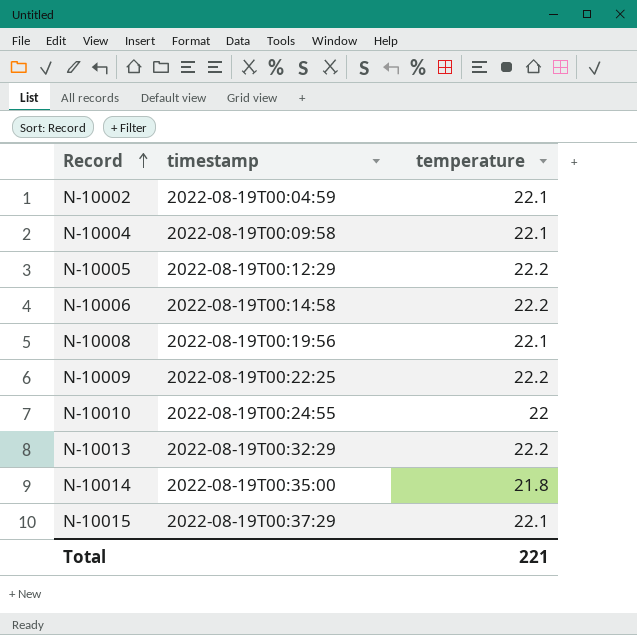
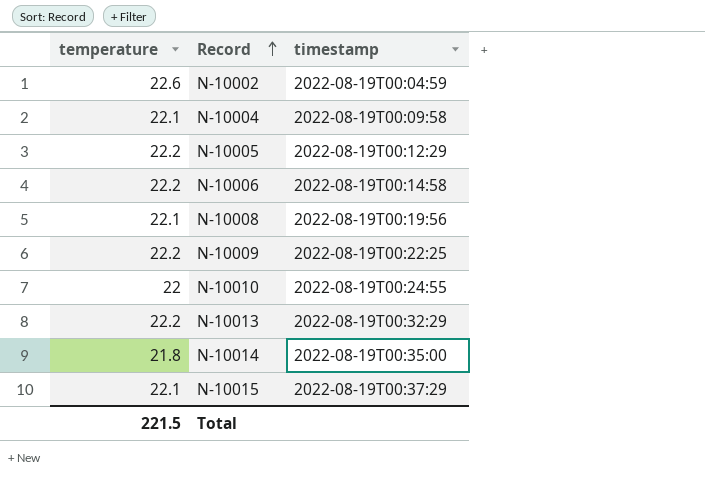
column temperature | position: 3 -> 1
N-10002 | temperature: 22.1 -> 22.6
Total | temperature: 221 -> 221.5

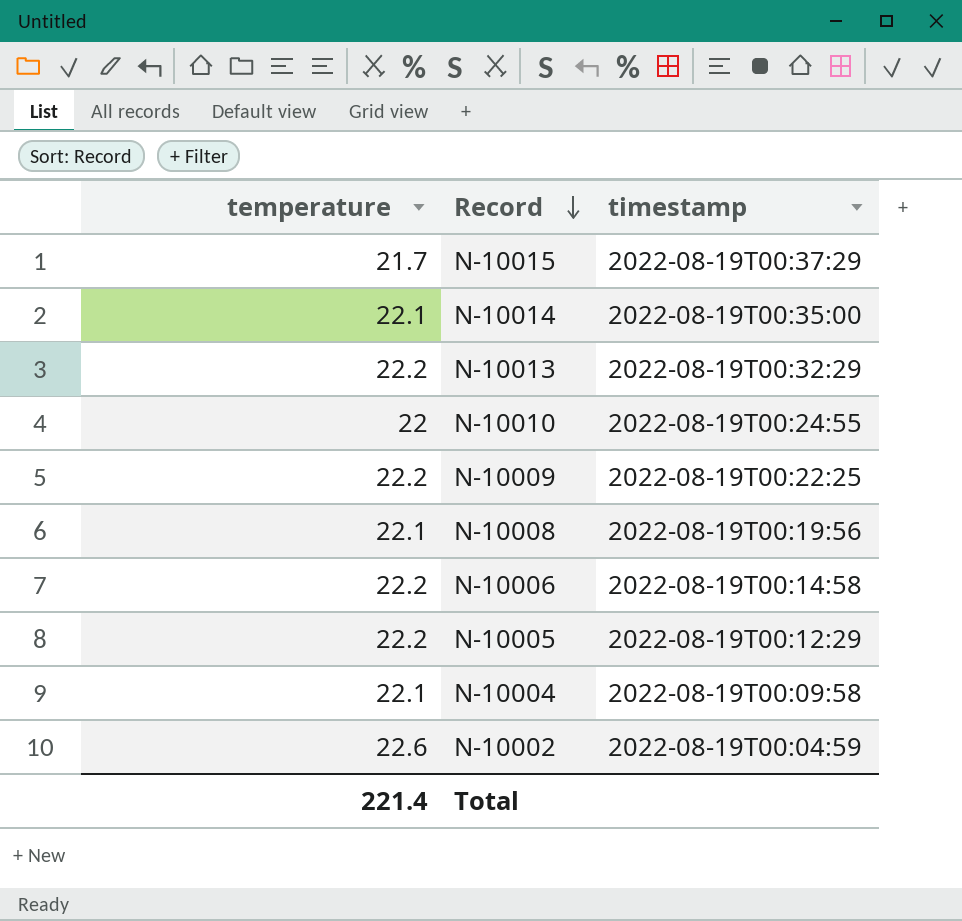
row order: Record ascending -> Record descending
N-10015 | temperature: 22.1 -> 21.7
N-10014 | temperature: 21.8 -> 22.1
Total | temperature: 221.5 -> 221.4

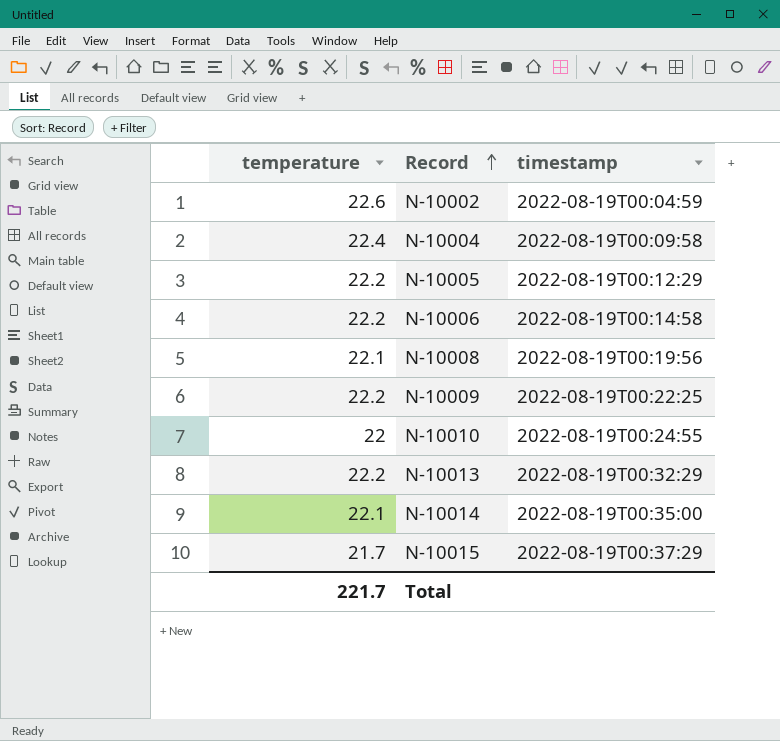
row order: Record descending -> Record ascending
N-10004 | temperature: 22.1 -> 22.4
Total | temperature: 221.4 -> 221.7

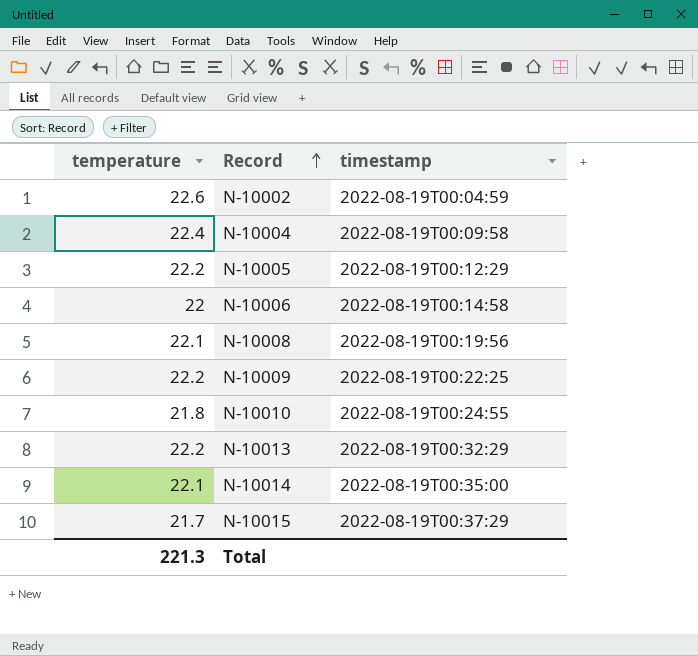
N-10006 | temperature: 22.2 -> 22
N-10010 | temperature: 22 -> 21.8
Total | temperature: 221.7 -> 221.3

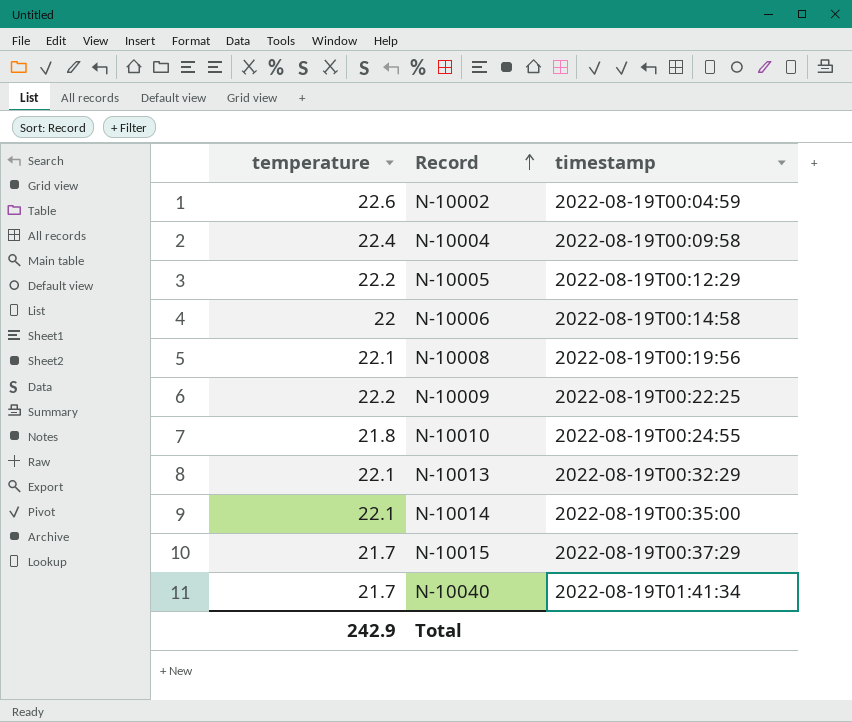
N-10013 | temperature: 22.2 -> 22.1
row N-10040: none -> 21.7 | 2022-08-19T01:41:34
Total | temperature: 221.3 -> 242.9

